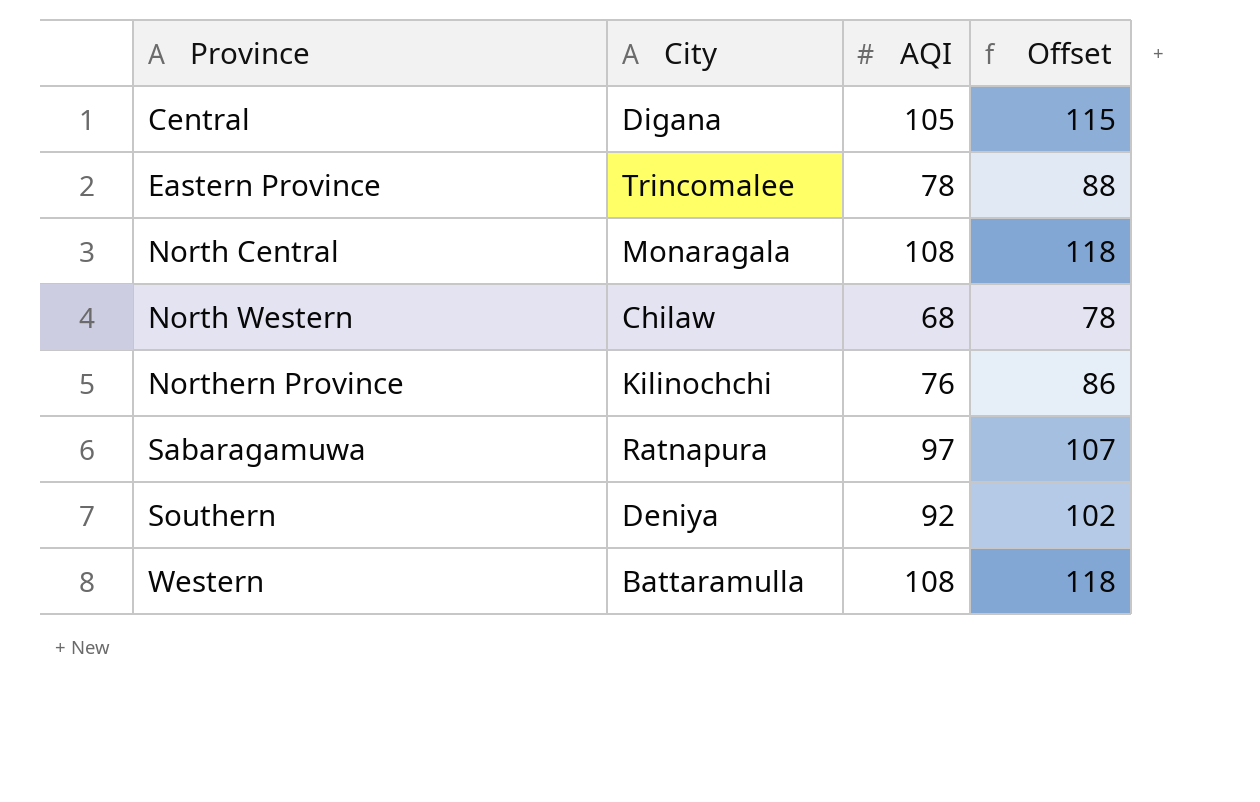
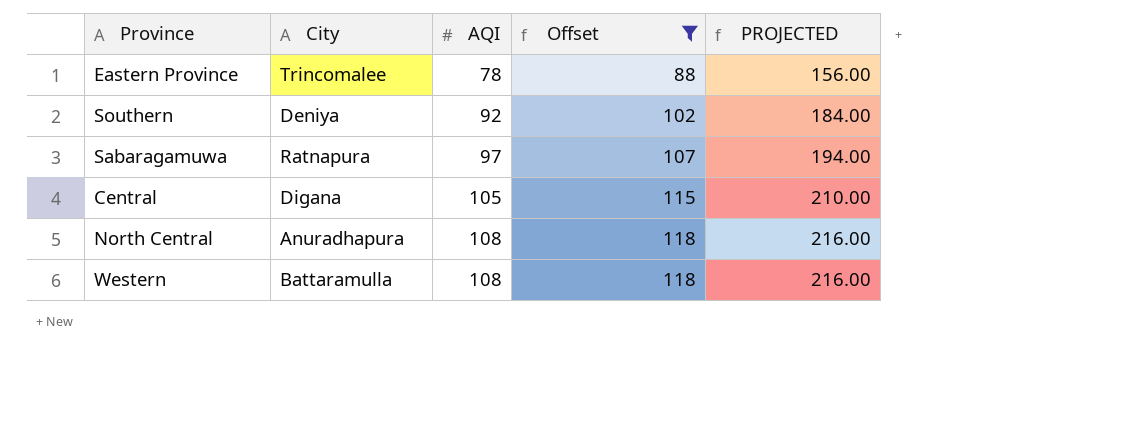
filter: none -> Offset >= 88
row order: Province ascending -> AQI ascending
column PROJECTED | formula: none -> [AQI] * 2
North Central | City: Monaragala -> Anuradhapura

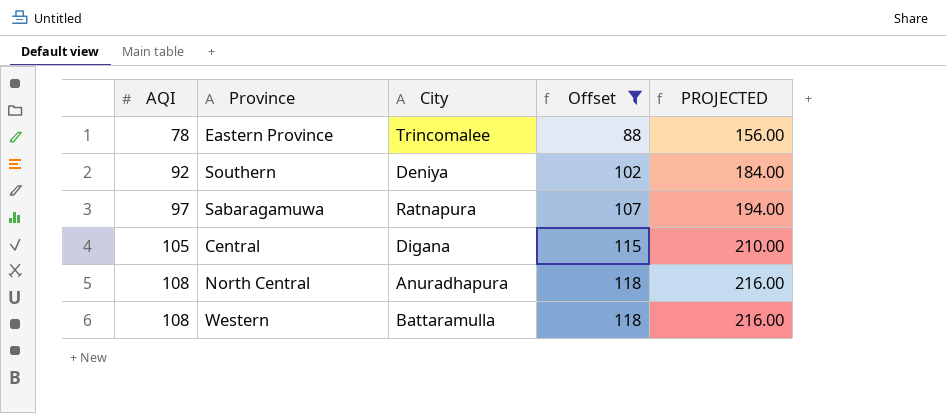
column AQI | position: 3 -> 1

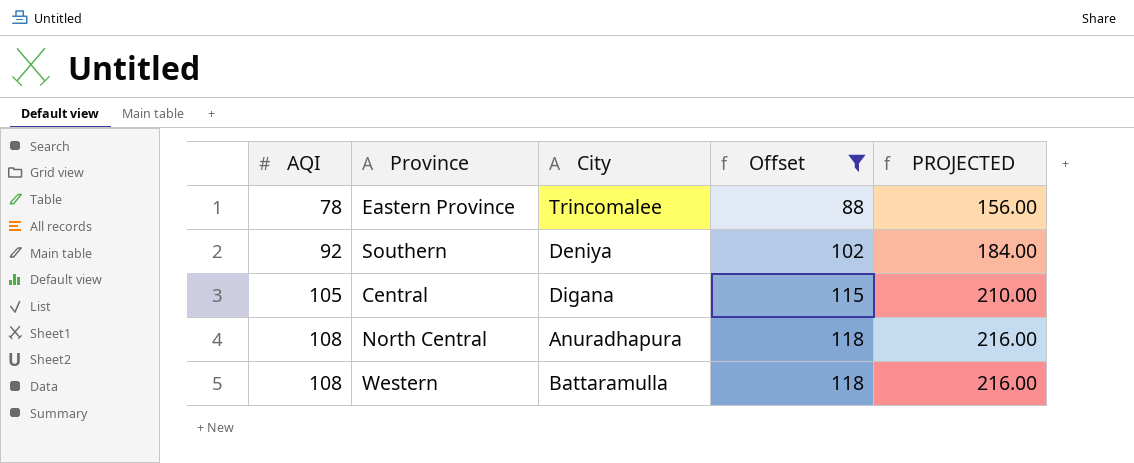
row Sabaragamuwa: 97 | Ratnapura | 107 | 194.00 -> none

